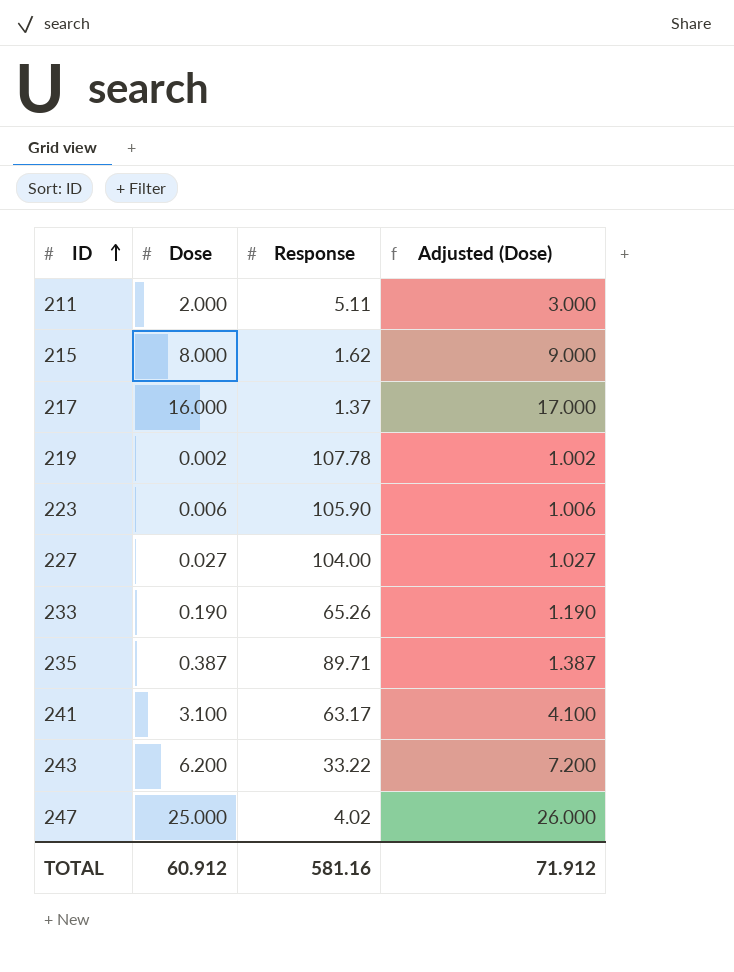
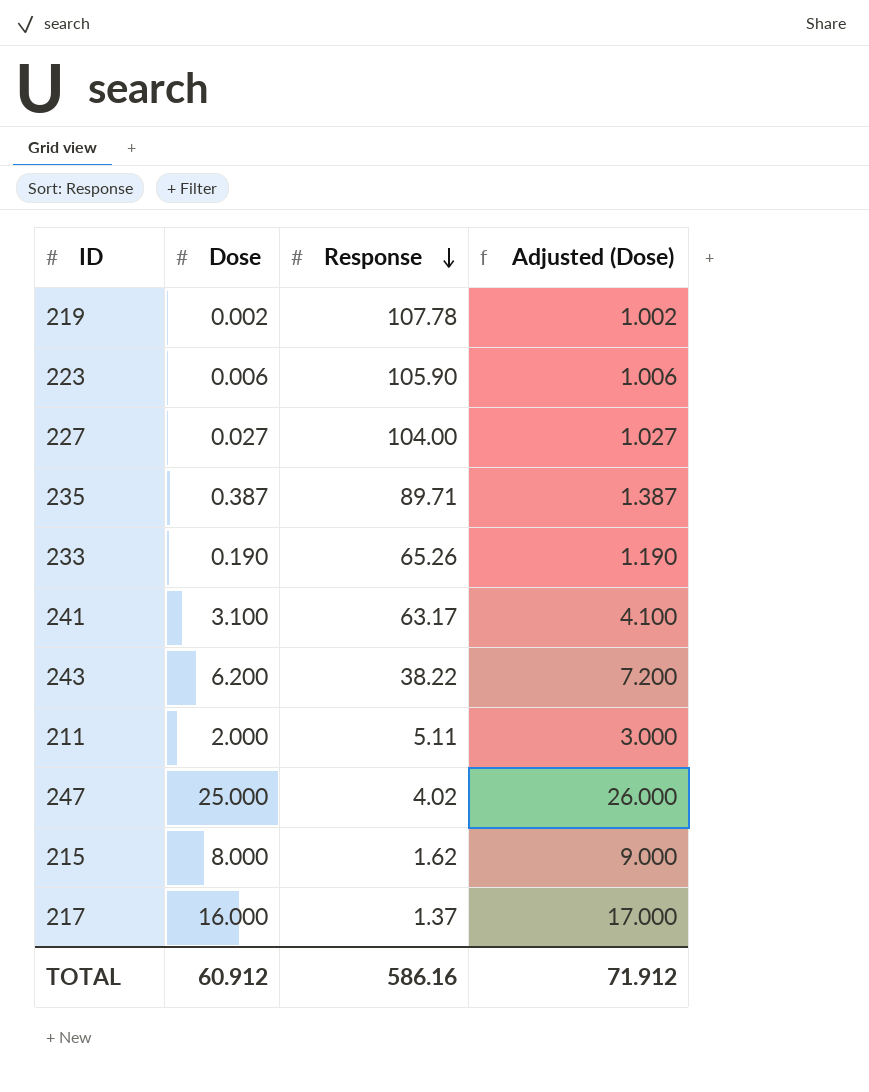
row order: ID ascending -> Response descending
243 | Response: 33.22 -> 38.22
TOTAL | Response: 581.16 -> 586.16

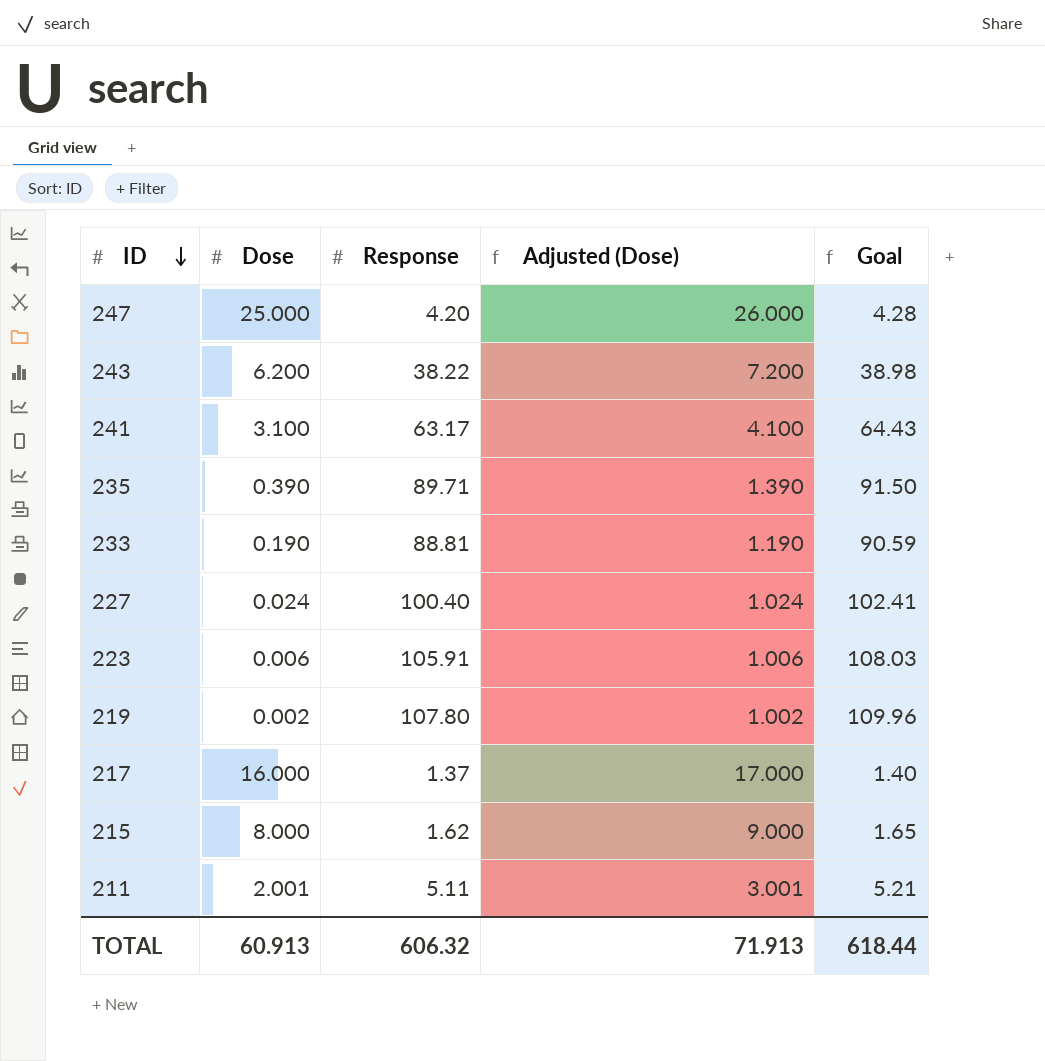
row order: Response descending -> ID descending
column Goal | formula: none -> [Response] * 1.02
247 | Response: 4.02 -> 4.20
235 | Dose: 0.387 -> 0.390
235 | Adjusted (Dose): 1.387 -> 1.390
233 | Response: 65.26 -> 88.81
227 | Dose: 0.027 -> 0.024
227 | Response: 104.00 -> 100.40
227 | Adjusted (Dose): 1.027 -> 1.024
223 | Response: 105.90 -> 105.91
219 | Response: 107.78 -> 107.80
211 | Dose: 2.000 -> 2.001
211 | Adjusted (Dose): 3.000 -> 3.001
TOTAL | Dose: 60.912 -> 60.913
TOTAL | Response: 586.16 -> 606.32
TOTAL | Adjusted (Dose): 71.912 -> 71.913

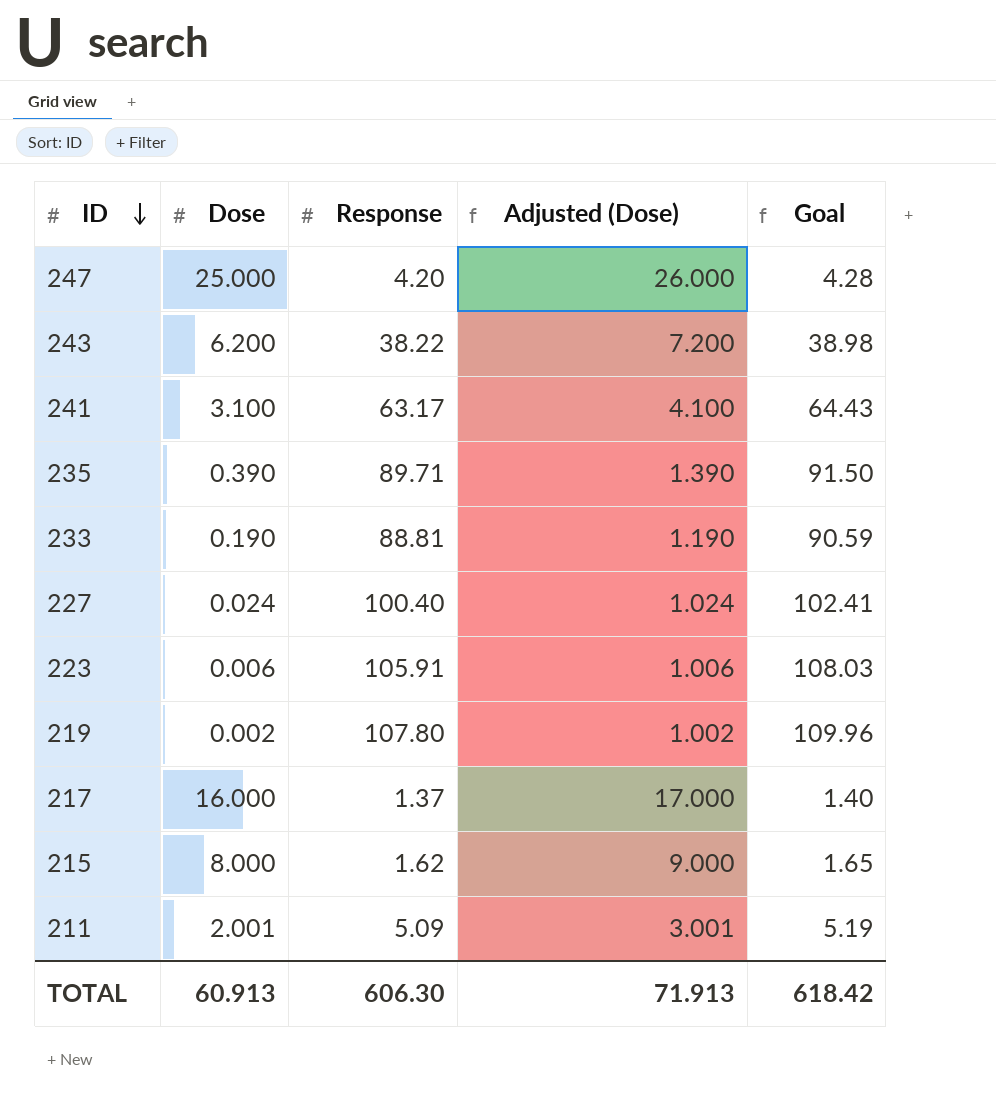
211 | Response: 5.11 -> 5.09
211 | Goal: 5.21 -> 5.19
TOTAL | Response: 606.32 -> 606.30
TOTAL | Goal: 618.44 -> 618.42

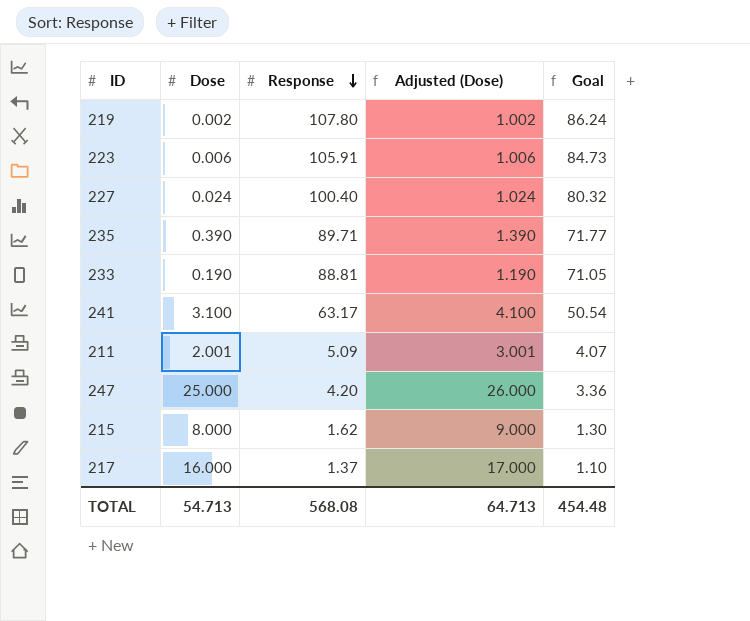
row order: ID descending -> Response descending
column Goal | formula: [Response] * 1.02 -> [Response] * 0.8
row 243: 6.200 | 38.22 | 7.200 | 38.98 -> none
TOTAL | Dose: 60.913 -> 54.713
TOTAL | Response: 606.30 -> 568.08
TOTAL | Adjusted (Dose): 71.913 -> 64.713
TOTAL | Goal: 618.42 -> 454.48

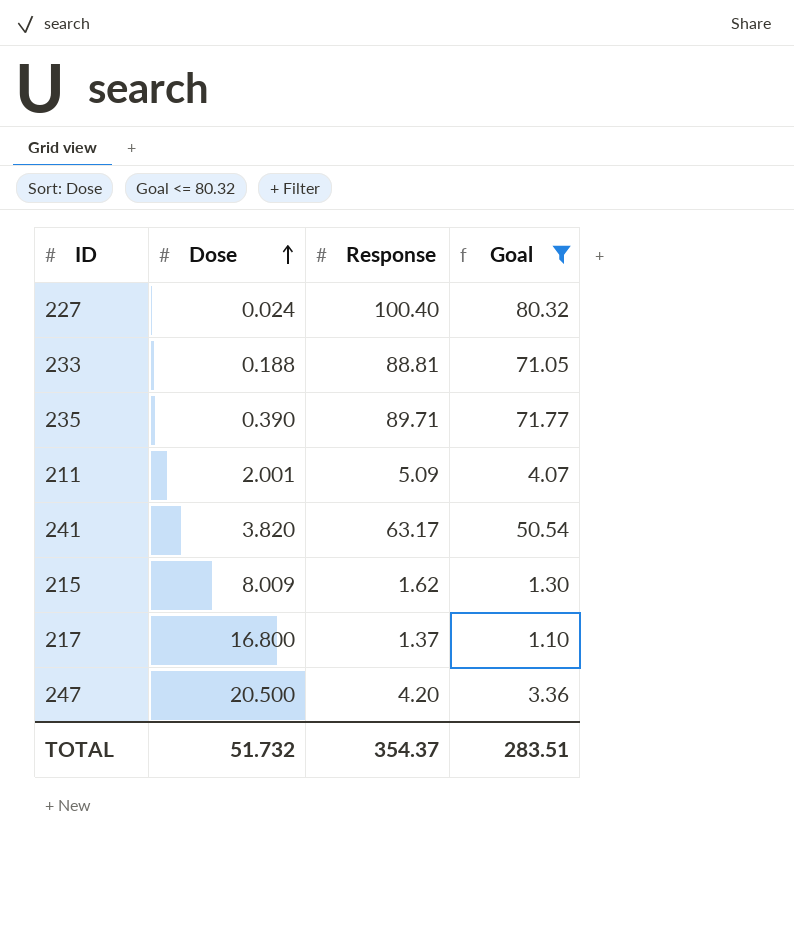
filter: none -> Goal <= 80.32
row order: Response descending -> Dose ascending
column Adjusted (Dose) | formula: [Dose] + 1 -> none
233 | Dose: 0.190 -> 0.188
241 | Dose: 3.100 -> 3.820
215 | Dose: 8.000 -> 8.009
217 | Dose: 16.000 -> 16.800
247 | Dose: 25.000 -> 20.500
TOTAL | Dose: 54.713 -> 51.732
TOTAL | Response: 568.08 -> 354.37
TOTAL | Goal: 454.48 -> 283.51

